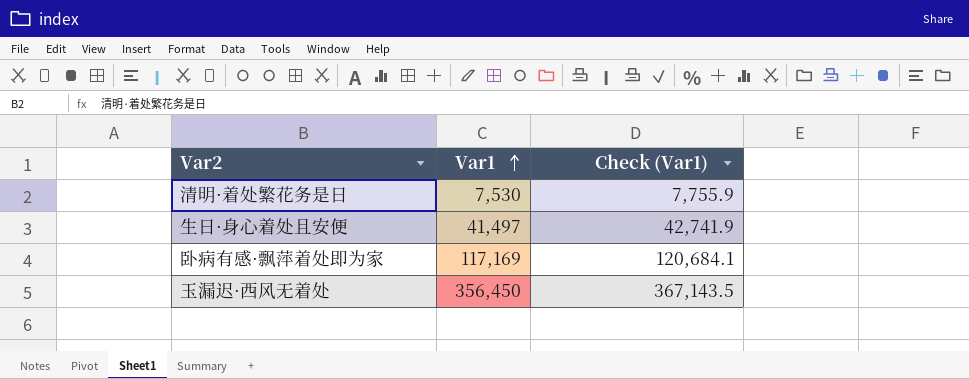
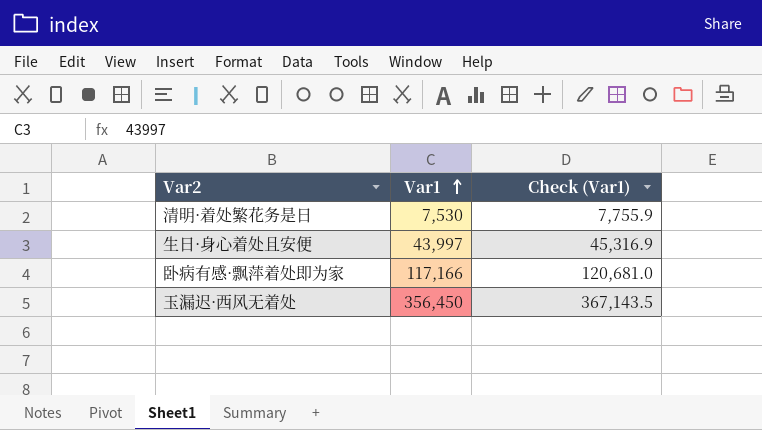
生日·身心着处且安便 | Var1: 41,497 -> 43,997
生日·身心着处且安便 | Check (Var1): 42,741.9 -> 45,316.9
卧病有感·飘萍着处即为家 | Var1: 117,169 -> 117,166
卧病有感·飘萍着处即为家 | Check (Var1): 120,684.1 -> 120,681.0

